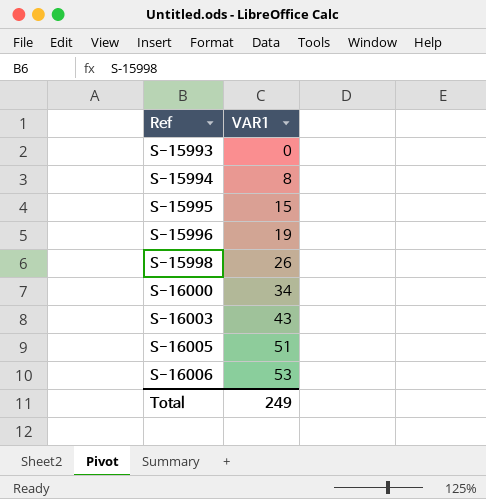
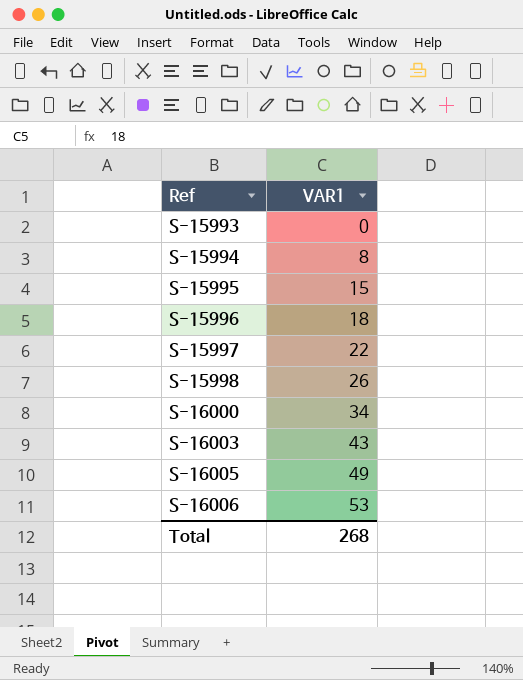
S-15996 | VAR1: 19 -> 18
row S-15997: none -> 22
S-16005 | VAR1: 51 -> 49
Total | VAR1: 249 -> 268

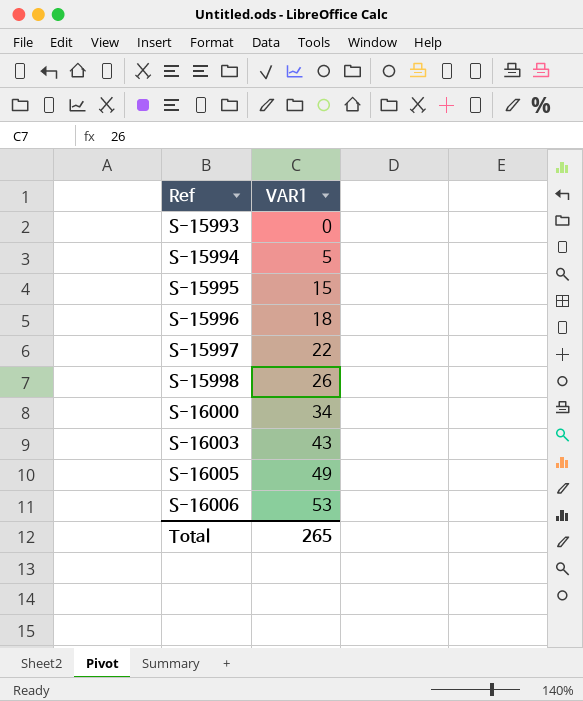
S-15994 | VAR1: 8 -> 5
Total | VAR1: 268 -> 265

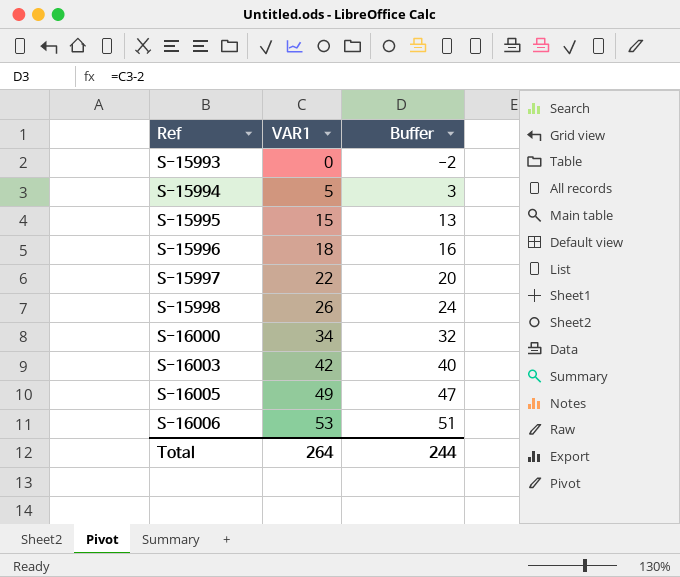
column Buffer | formula: none -> [VAR1] - 2
S-16003 | VAR1: 43 -> 42
Total | VAR1: 265 -> 264

